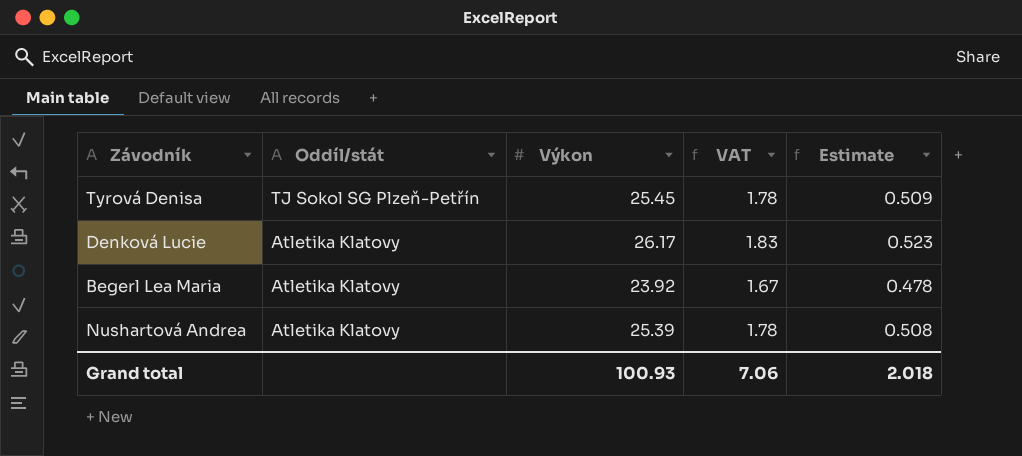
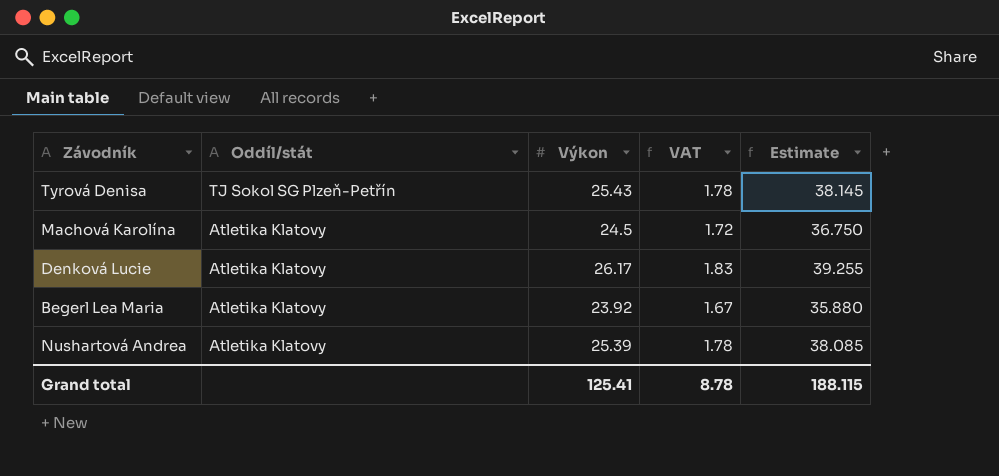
column Estimate | formula: [Výkon] * 0.02 -> [Výkon] * 1.5
Tyrová Denisa | Výkon: 25.45 -> 25.43
row Machová Karolína: none -> Atletika Klatovy | 24.5 | 1.72 | 36.750
Grand total | Výkon: 100.93 -> 125.41
Grand total | VAT: 7.06 -> 8.78
Grand total | Estimate: 2.018 -> 188.115

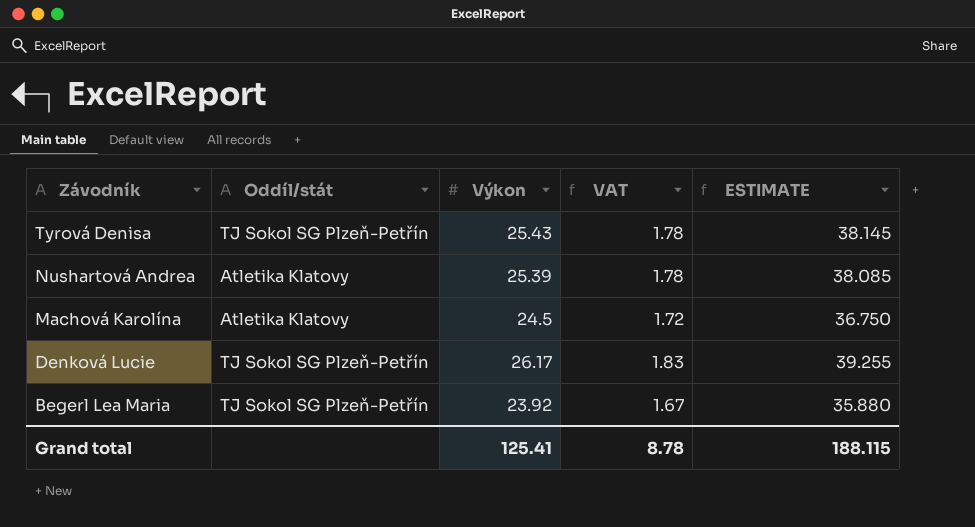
row order: Oddíl/stát descending -> Závodník descending
column name: Estimate -> ESTIMATE
Denková Lucie | Oddíl/stát: Atletika Klatovy -> TJ Sokol SG Plzeň-Petřín
Begerl Lea Maria | Oddíl/stát: Atletika Klatovy -> TJ Sokol SG Plzeň-Petřín

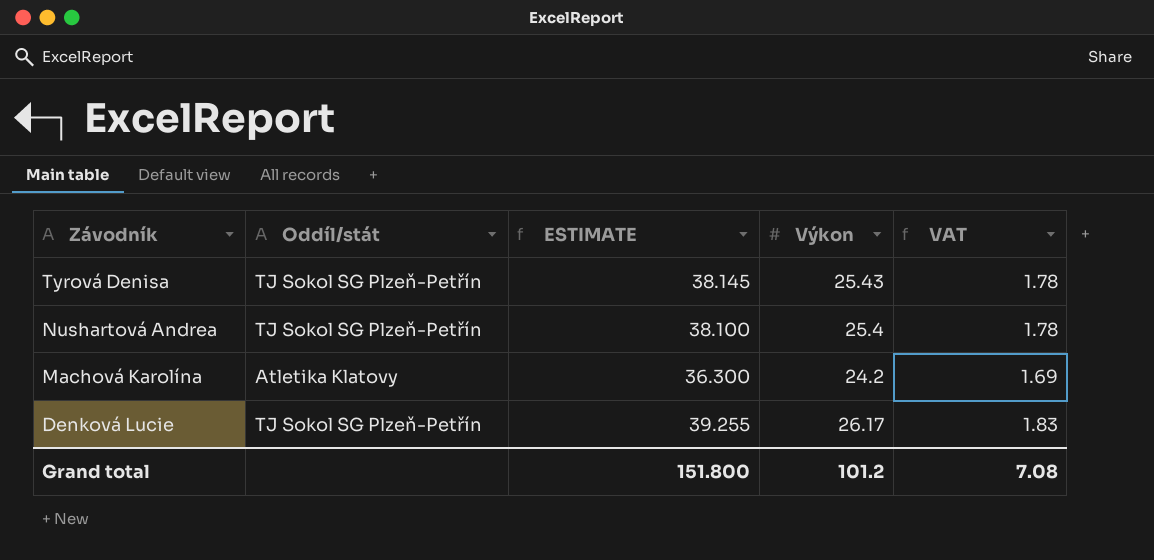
column ESTIMATE | position: 5 -> 3
row Begerl Lea Maria: TJ Sokol SG Plzeň-Petřín | 23.92 | 1.67 | 35.880 -> none
Nushartová Andrea | Oddíl/stát: Atletika Klatovy -> TJ Sokol SG Plzeň-Petřín
Nushartová Andrea | ESTIMATE: 38.085 -> 38.100
Nushartová Andrea | Výkon: 25.39 -> 25.4
Machová Karolína | ESTIMATE: 36.750 -> 36.300
Machová Karolína | Výkon: 24.5 -> 24.2
Machová Karolína | VAT: 1.72 -> 1.69
Grand total | ESTIMATE: 188.115 -> 151.800
Grand total | Výkon: 125.41 -> 101.2
Grand total | VAT: 8.78 -> 7.08

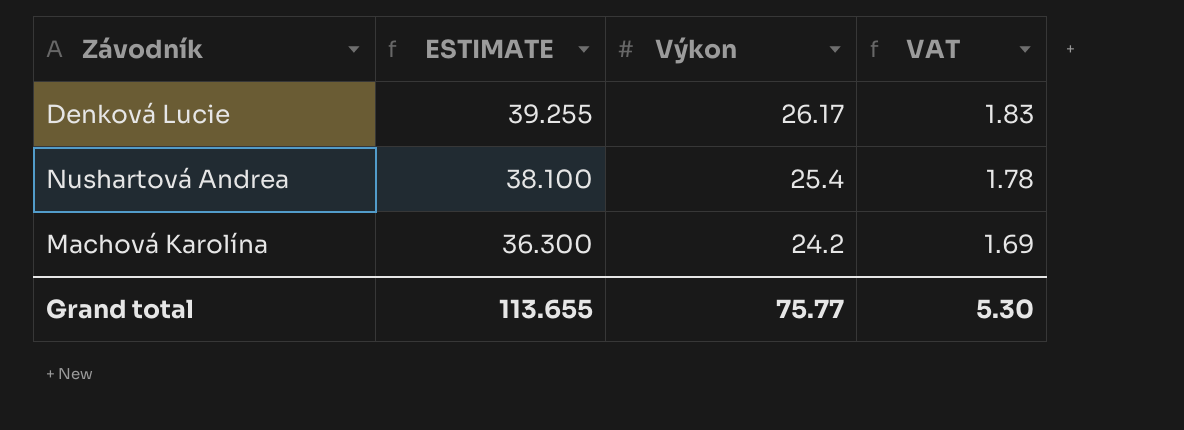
row order: Závodník descending -> ESTIMATE descending
column Oddíl/stát | position: 2 -> none
row Tyrová Denisa: TJ Sokol SG Plzeň-Petřín | 38.145 | 25.43 | 1.78 -> none
Grand total | ESTIMATE: 151.800 -> 113.655
Grand total | Výkon: 101.2 -> 75.77
Grand total | VAT: 7.08 -> 5.30

